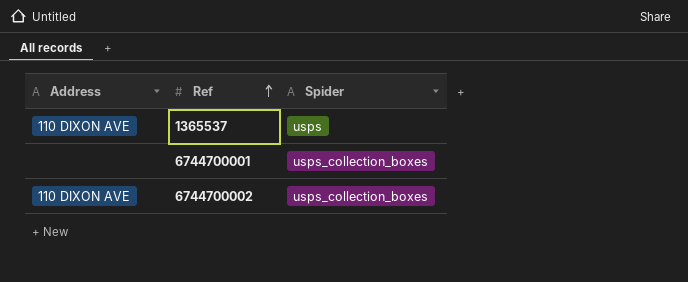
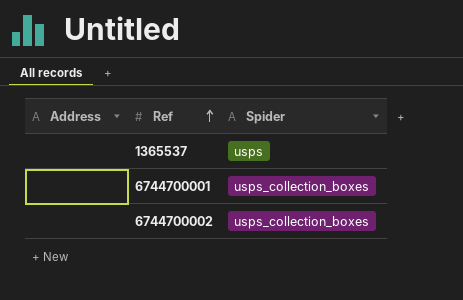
1365537 | Address: 110 DIXON AVE -> none
6744700002 | Address: 110 DIXON AVE -> none

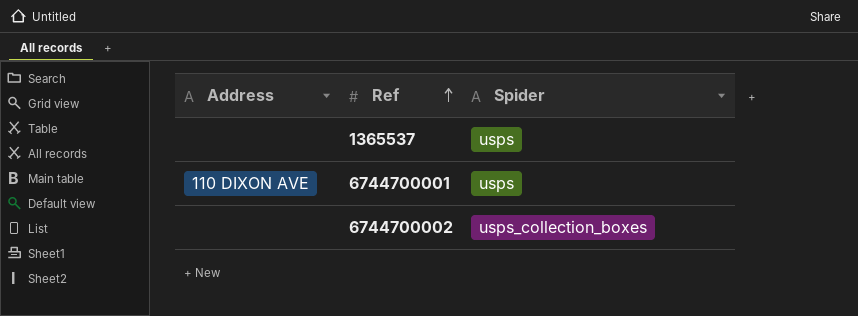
6744700001 | Address: none -> 110 DIXON AVE
6744700001 | Spider: usps_collection_boxes -> usps

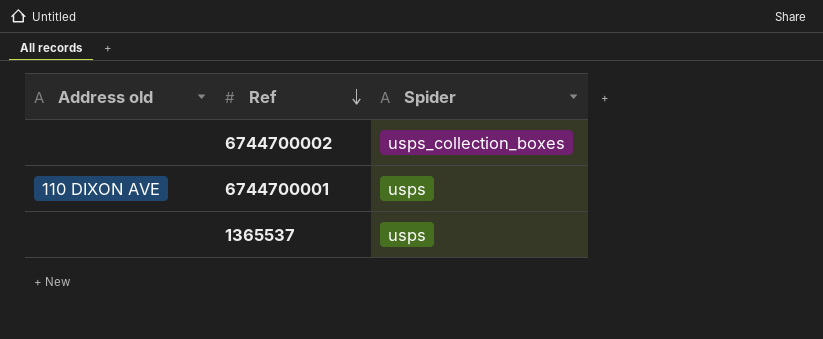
row order: Ref ascending -> Ref descending
column name: Address -> Address old

